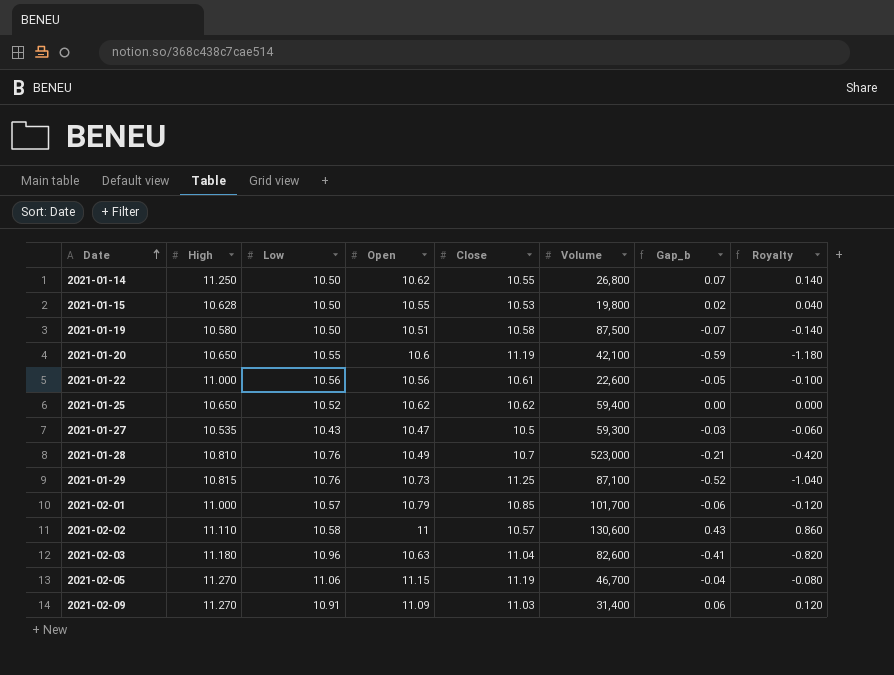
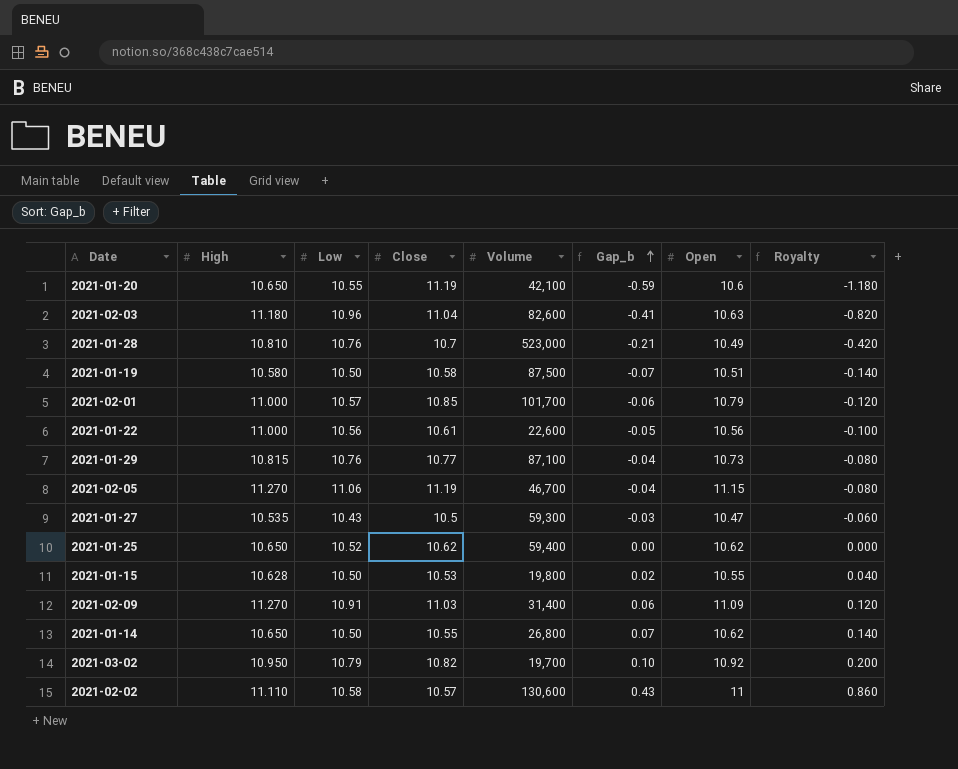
row order: Date ascending -> Gap_b ascending
column Open | position: 4 -> 7
2021-01-29 | Close: 11.25 -> 10.77
2021-01-29 | Gap_b: -0.52 -> -0.04
2021-01-29 | Royalty: -1.040 -> -0.080
2021-01-14 | High: 11.250 -> 10.650
row 2021-03-02: none -> 10.950 | 10.79 | 10.82 | 19,700 | 0.10 | 10.92 | 0.200

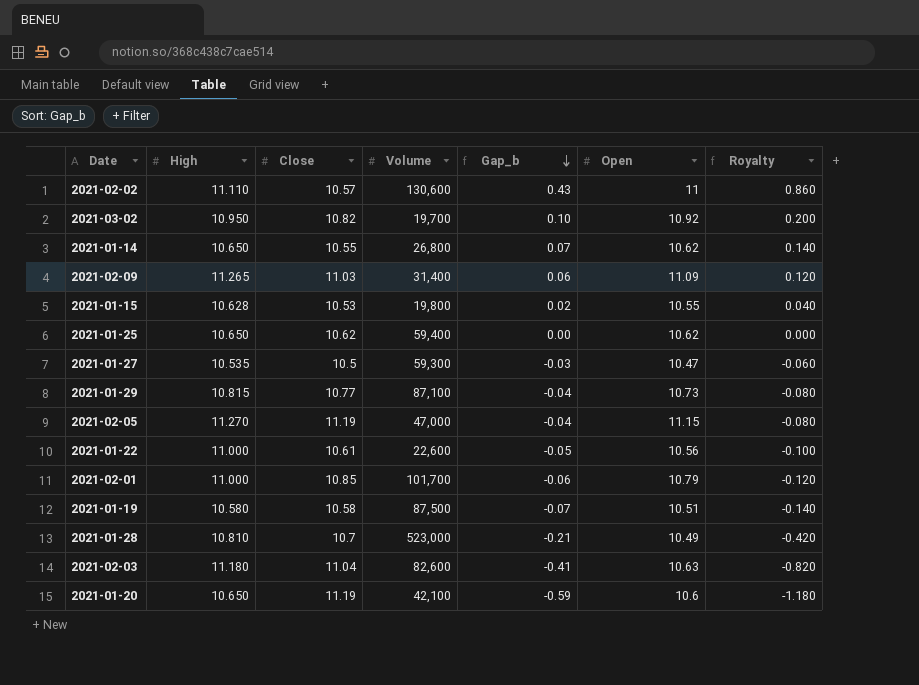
row order: Gap_b ascending -> Gap_b descending
column Low | position: 3 -> none
2021-02-09 | High: 11.270 -> 11.265
2021-02-05 | Volume: 46,700 -> 47,000

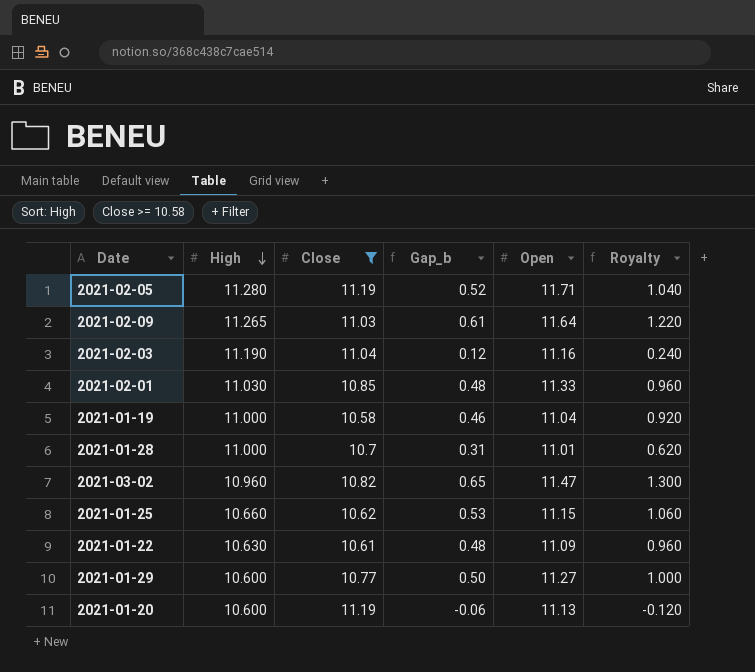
filter: none -> Close >= 10.58
row order: Gap_b descending -> High descending
column Volume | position: 4 -> none
2021-02-05 | High: 11.270 -> 11.280
2021-02-05 | Gap_b: -0.04 -> 0.52
2021-02-05 | Open: 11.15 -> 11.71
2021-02-05 | Royalty: -0.080 -> 1.040
2021-02-09 | Gap_b: 0.06 -> 0.61
2021-02-09 | Open: 11.09 -> 11.64
2021-02-09 | Royalty: 0.120 -> 1.220
2021-02-03 | High: 11.180 -> 11.190
2021-02-03 | Gap_b: -0.41 -> 0.12
2021-02-03 | Open: 10.63 -> 11.16
2021-02-03 | Royalty: -0.820 -> 0.240
2021-02-01 | High: 11.000 -> 11.030
2021-02-01 | Gap_b: -0.06 -> 0.48
2021-02-01 | Open: 10.79 -> 11.33
2021-02-01 | Royalty: -0.120 -> 0.960
2021-01-19 | High: 10.580 -> 11.000
2021-01-19 | Gap_b: -0.07 -> 0.46
2021-01-19 | Open: 10.51 -> 11.04
2021-01-19 | Royalty: -0.140 -> 0.920
2021-01-28 | High: 10.810 -> 11.000
2021-01-28 | Gap_b: -0.21 -> 0.31
2021-01-28 | Open: 10.49 -> 11.01
2021-01-28 | Royalty: -0.420 -> 0.620
2021-03-02 | High: 10.950 -> 10.960
2021-03-02 | Gap_b: 0.10 -> 0.65
2021-03-02 | Open: 10.92 -> 11.47
2021-03-02 | Royalty: 0.200 -> 1.300
2021-01-25 | High: 10.650 -> 10.660
2021-01-25 | Gap_b: 0.00 -> 0.53
2021-01-25 | Open: 10.62 -> 11.15
2021-01-25 | Royalty: 0.000 -> 1.060
2021-01-22 | High: 11.000 -> 10.630
2021-01-22 | Gap_b: -0.05 -> 0.48
2021-01-22 | Open: 10.56 -> 11.09
2021-01-22 | Royalty: -0.100 -> 0.960
2021-01-29 | High: 10.815 -> 10.600
2021-01-29 | Gap_b: -0.04 -> 0.50
2021-01-29 | Open: 10.73 -> 11.27
2021-01-29 | Royalty: -0.080 -> 1.000
2021-01-20 | High: 10.650 -> 10.600
2021-01-20 | Gap_b: -0.59 -> -0.06
2021-01-20 | Open: 10.6 -> 11.13
2021-01-20 | Royalty: -1.180 -> -0.120

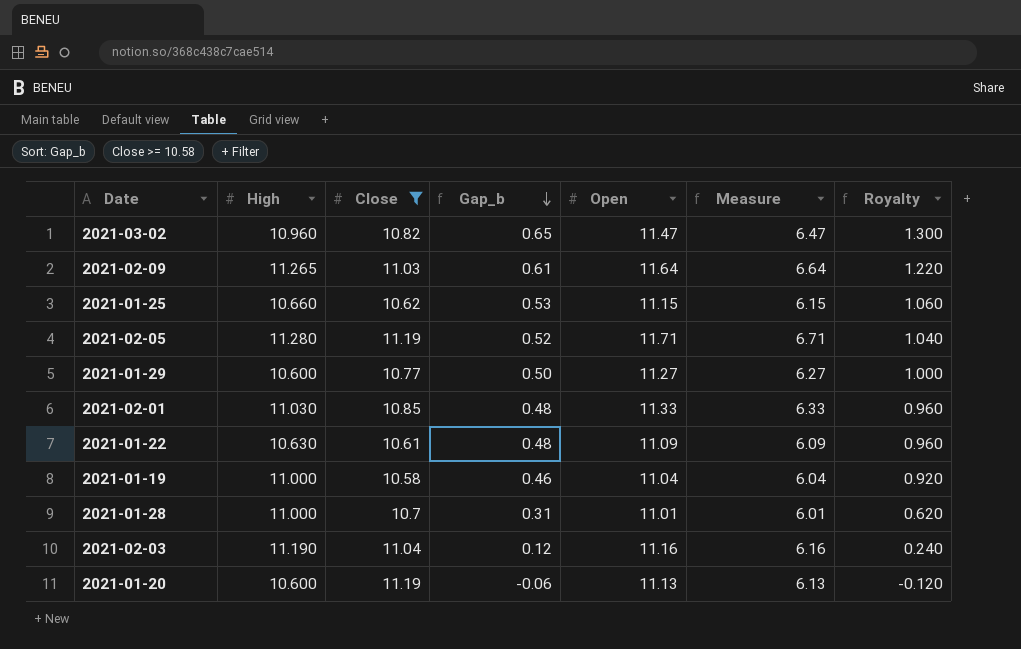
row order: High descending -> Gap_b descending
column Measure | formula: none -> [Open] - 5

